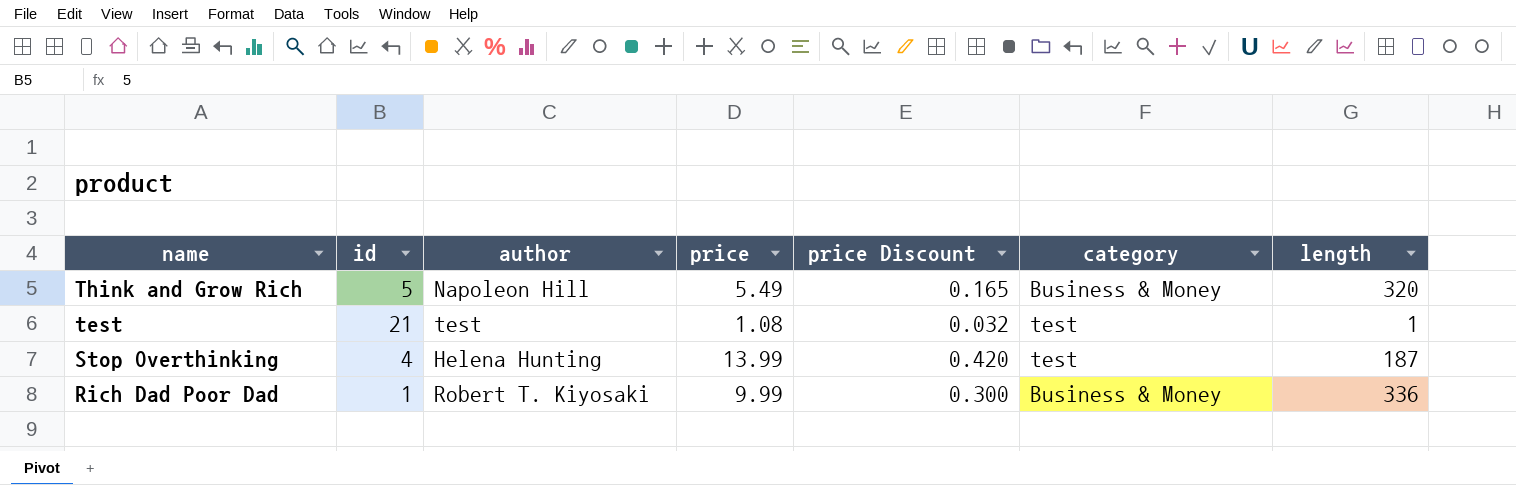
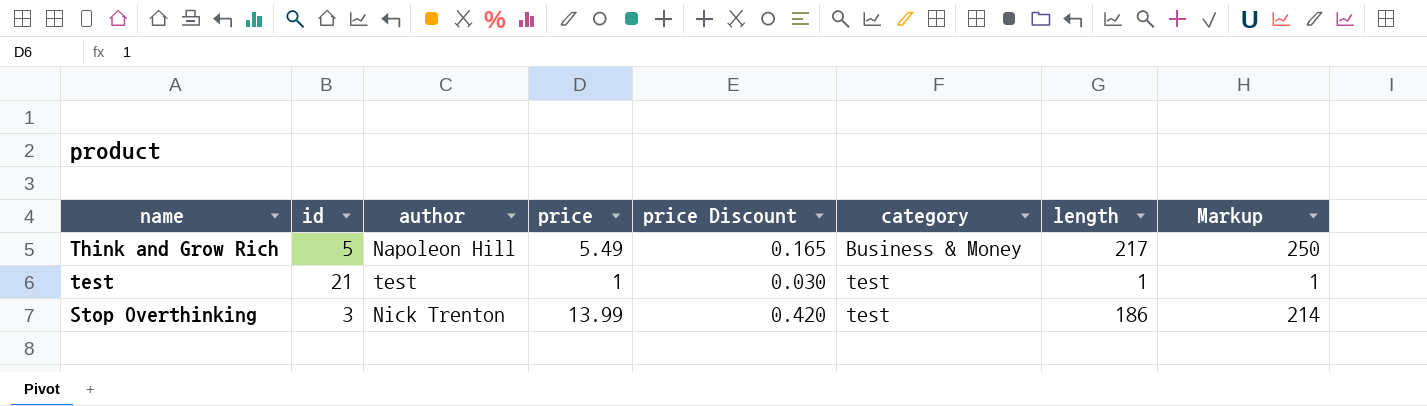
column Markup | formula: none -> [length] * 1.15
row Rich Dad Poor Dad: 1 | Robert T. Kiyosaki | 9.99 | 0.300 | Business & Money | 336 -> none
Think and Grow Rich | length: 320 -> 217
test | price: 1.08 -> 1
test | price Discount: 0.032 -> 0.030
Stop Overthinking | id: 4 -> 3
Stop Overthinking | author: Helena Hunting -> Nick Trenton
Stop Overthinking | length: 187 -> 186

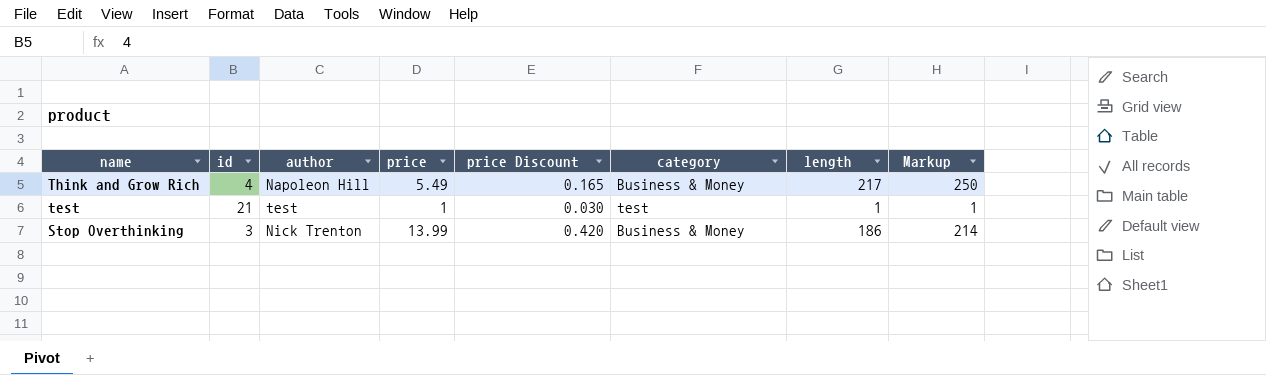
Think and Grow Rich | id: 5 -> 4
Stop Overthinking | category: test -> Business & Money

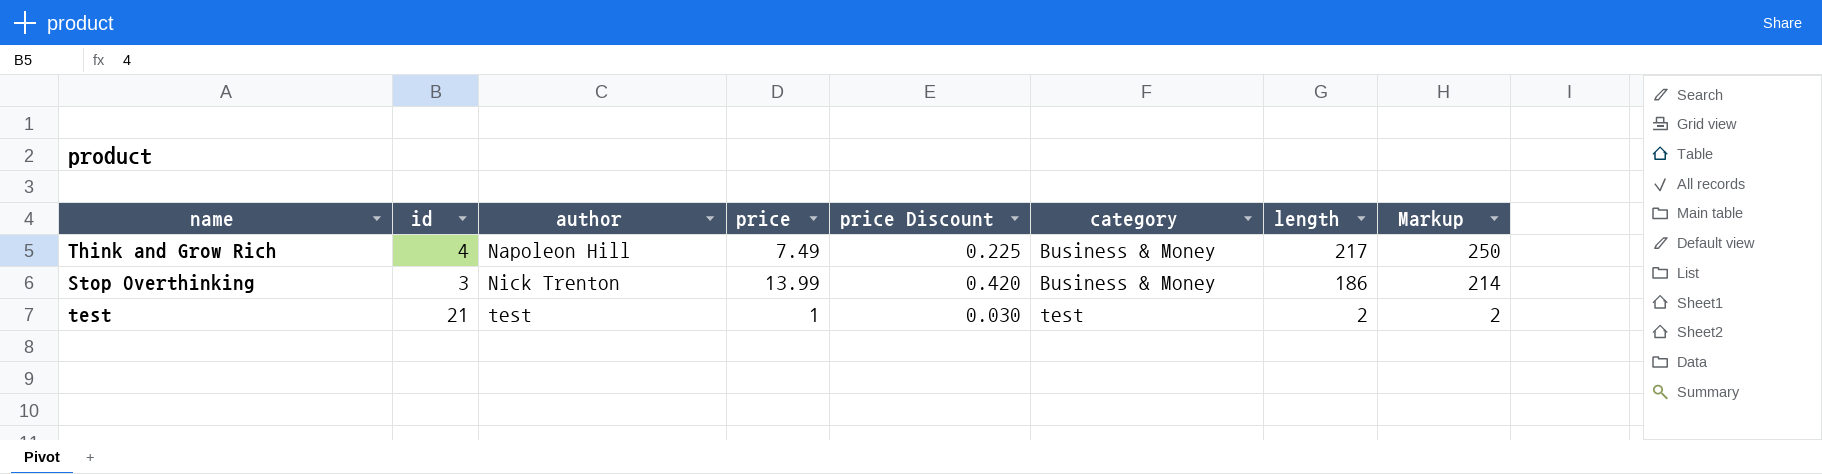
row order: name descending -> author ascending
Think and Grow Rich | price: 5.49 -> 7.49
Think and Grow Rich | price Discount: 0.165 -> 0.225
test | length: 1 -> 2
test | Markup: 1 -> 2

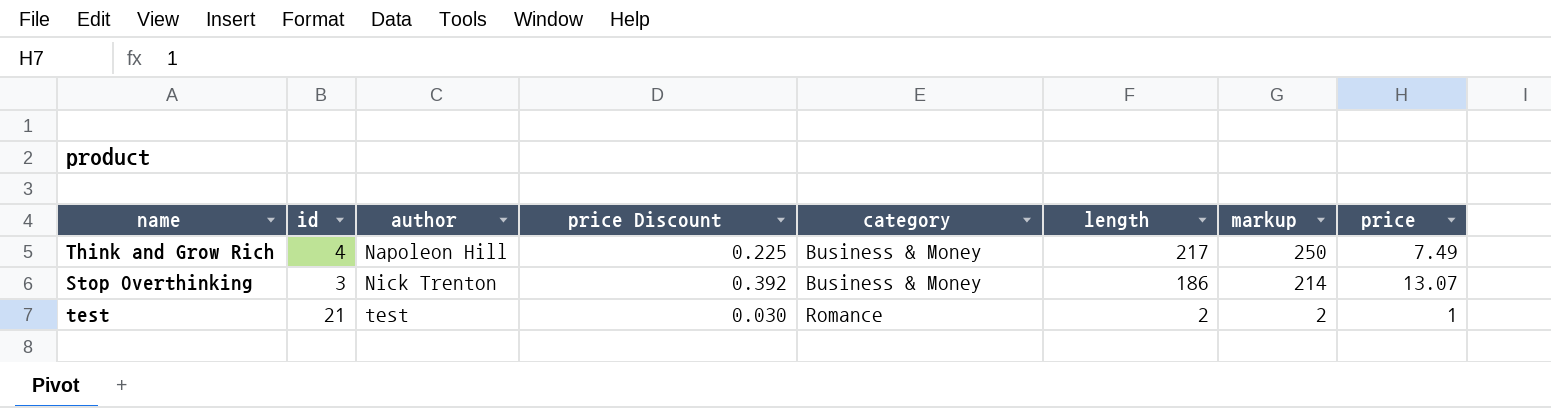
column name: Markup -> markup
column price | position: 4 -> 8
Stop Overthinking | price Discount: 0.420 -> 0.392
Stop Overthinking | price: 13.99 -> 13.07
test | category: test -> Romance

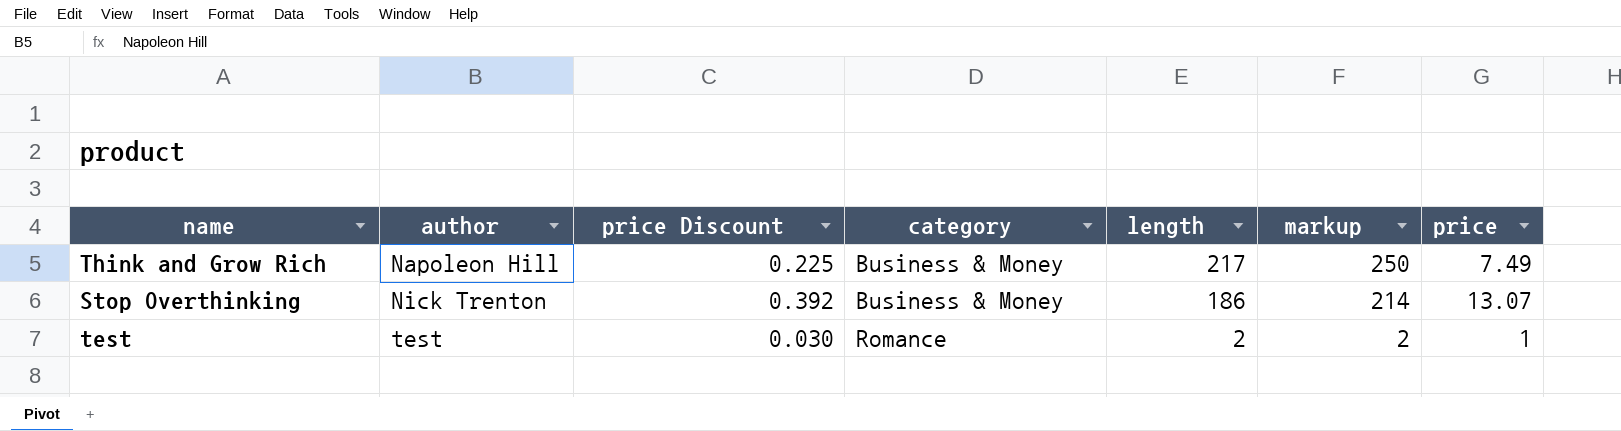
column id | position: 2 -> none

